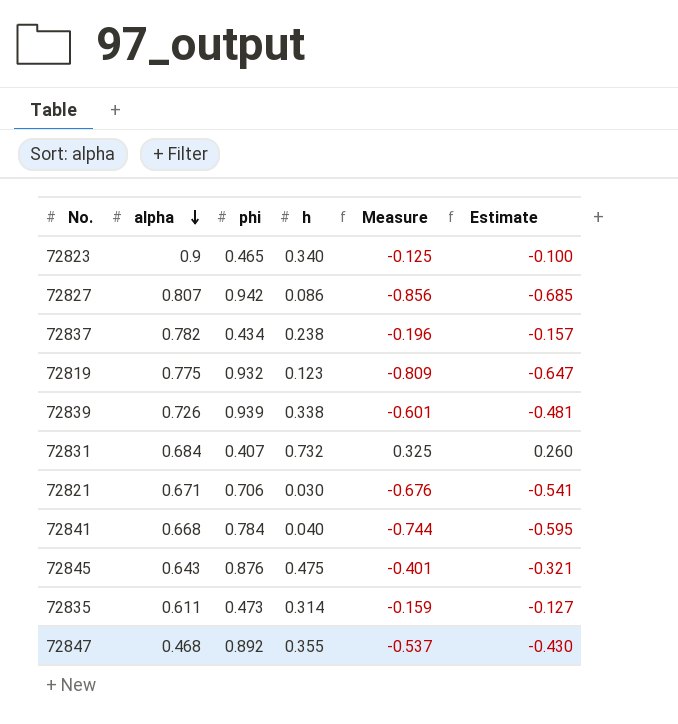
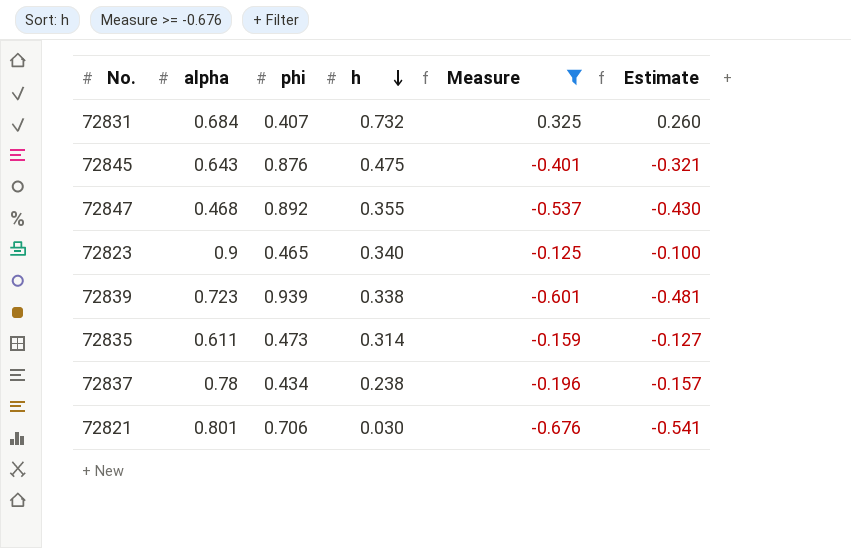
filter: none -> Measure >= -0.676
row order: alpha descending -> h descending
72839 | alpha: 0.726 -> 0.723
72837 | alpha: 0.782 -> 0.78
72821 | alpha: 0.671 -> 0.801

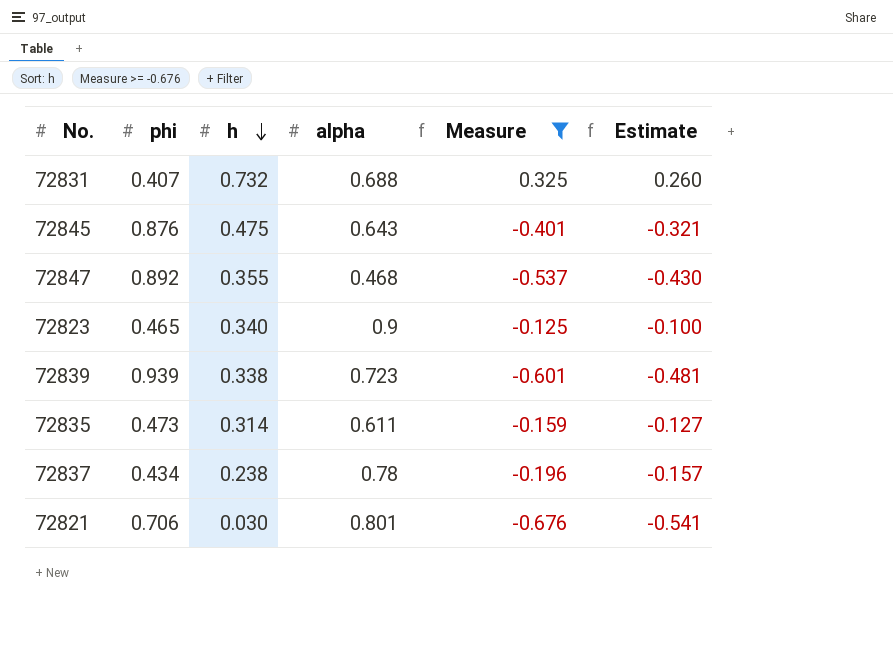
column alpha | position: 2 -> 4
72831 | alpha: 0.684 -> 0.688

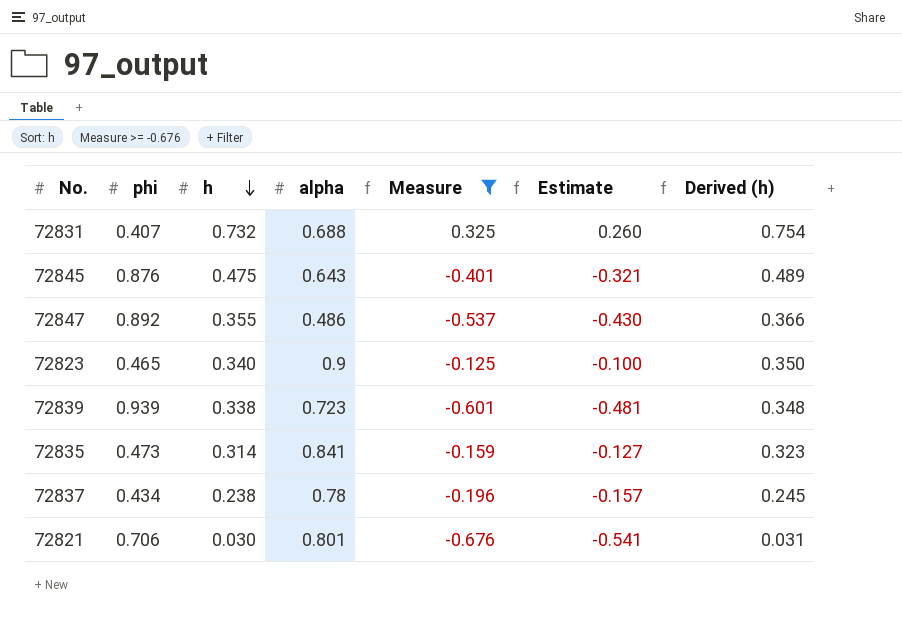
column Derived (h) | formula: none -> [h] * 1.03
72847 | alpha: 0.468 -> 0.486
72835 | alpha: 0.611 -> 0.841

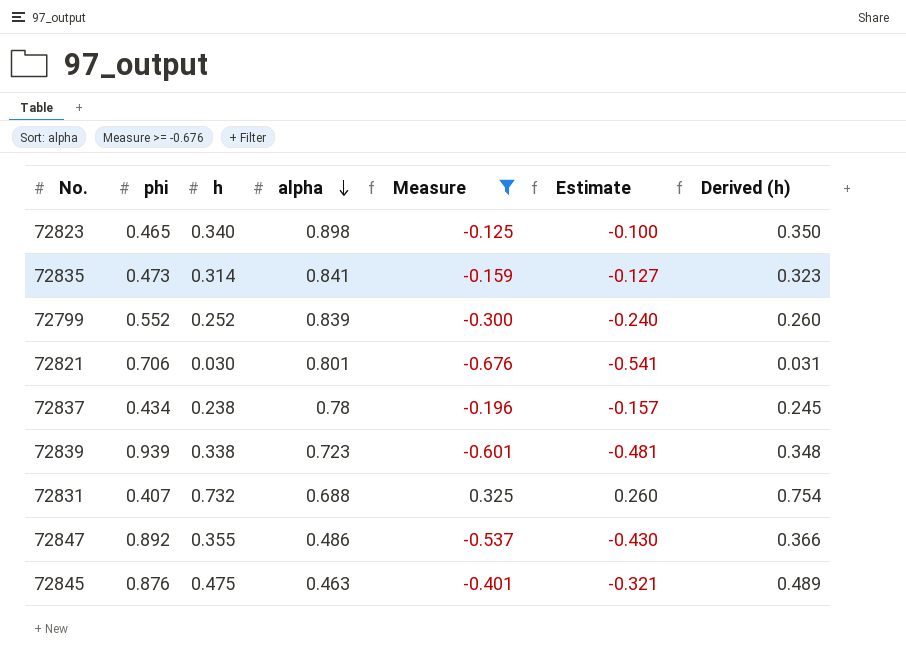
row order: h descending -> alpha descending
72823 | alpha: 0.9 -> 0.898
row 72799: none -> 0.552 | 0.252 | 0.839 | -0.300 | -0.240 | 0.260
72845 | alpha: 0.643 -> 0.463

